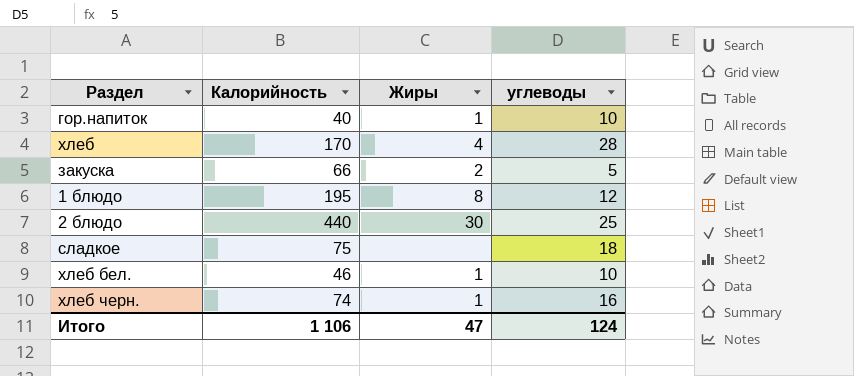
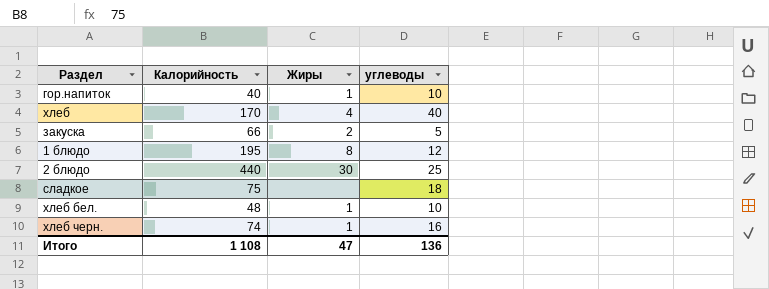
хлеб | углеводы: 28 -> 40
хлеб бел. | Калорийность: 46 -> 48
Итого | Калорийность: 1 106 -> 1 108
Итого | углеводы: 124 -> 136

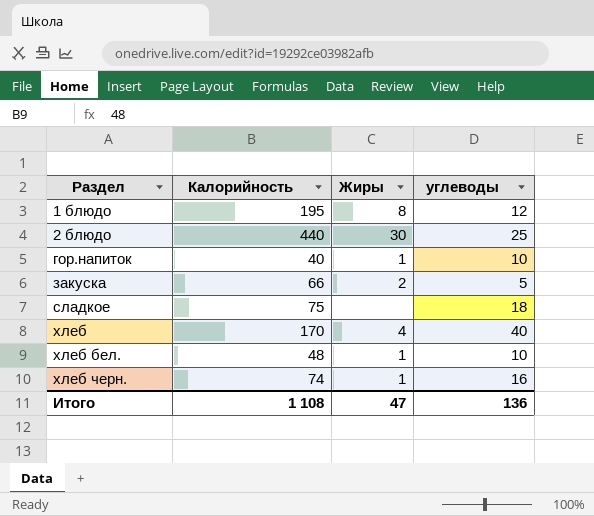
row order: none -> Раздел ascending

